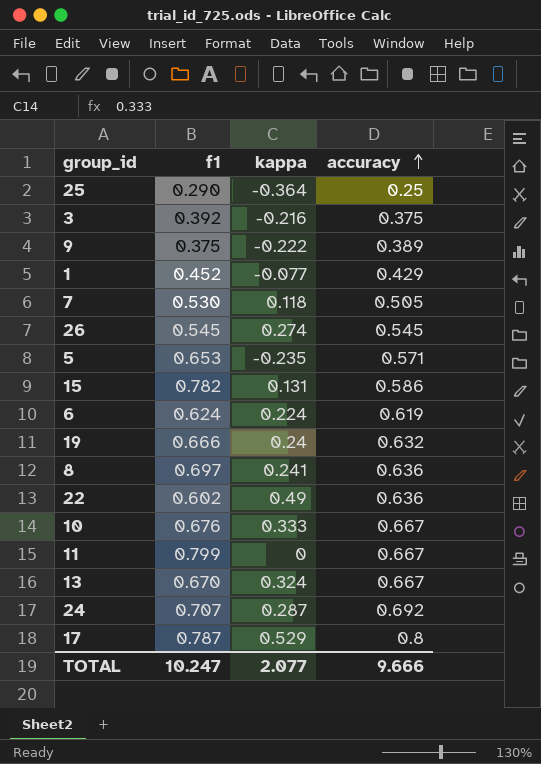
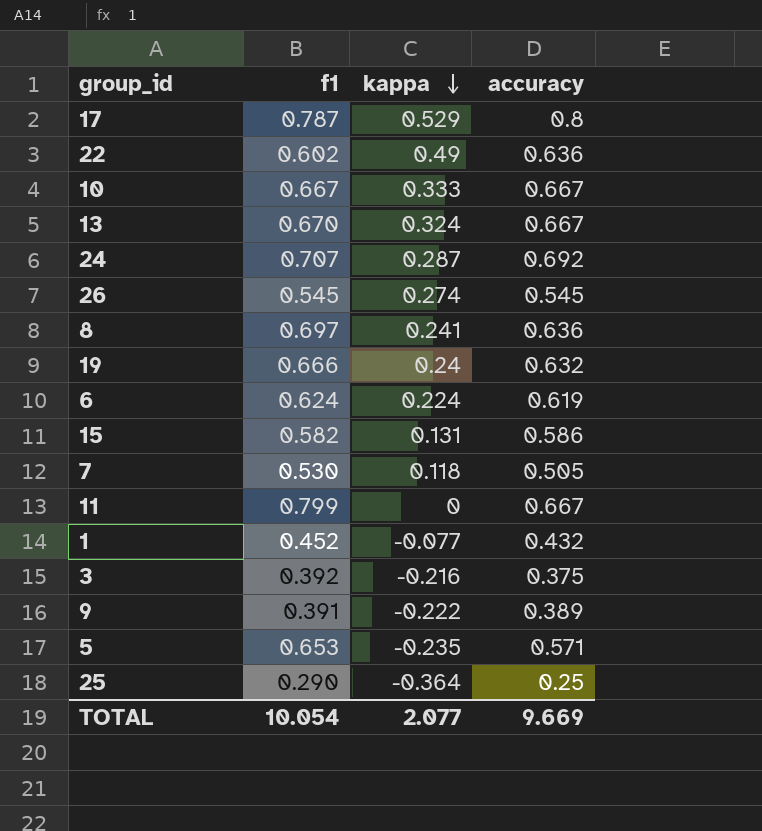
row order: accuracy ascending -> kappa descending
10 | f1: 0.676 -> 0.667
15 | f1: 0.782 -> 0.582
1 | accuracy: 0.429 -> 0.432
9 | f1: 0.375 -> 0.391
TOTAL | f1: 10.247 -> 10.054
TOTAL | accuracy: 9.666 -> 9.669

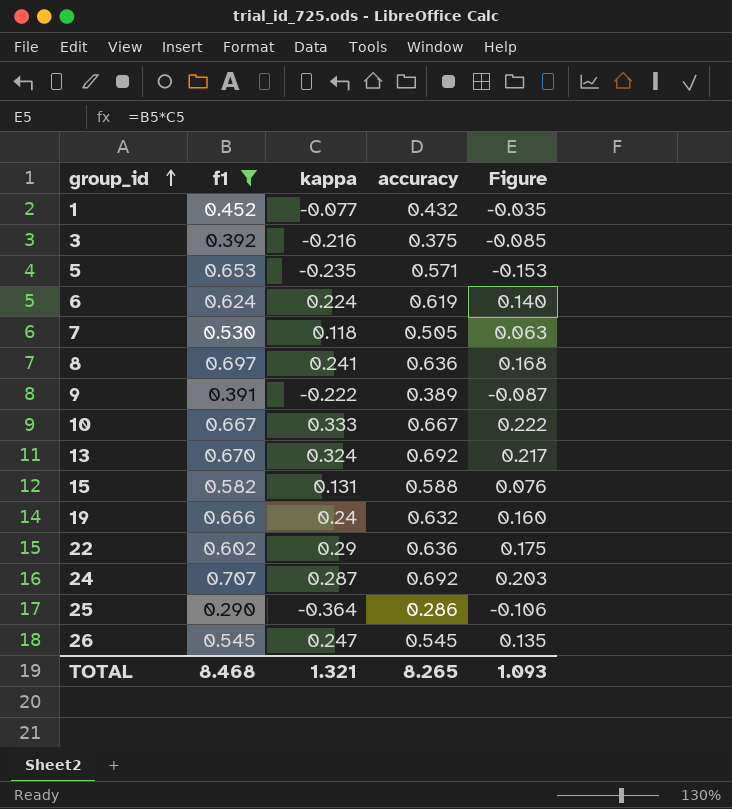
filter: none -> f1 <= 0.707
row order: kappa descending -> group_id ascending
column Figure | formula: none -> [f1] * [kappa]
13 | accuracy: 0.667 -> 0.692
15 | accuracy: 0.586 -> 0.588
22 | kappa: 0.49 -> 0.29
25 | accuracy: 0.25 -> 0.286
26 | kappa: 0.274 -> 0.247
TOTAL | f1: 10.054 -> 8.468
TOTAL | kappa: 2.077 -> 1.321
TOTAL | accuracy: 9.669 -> 8.265

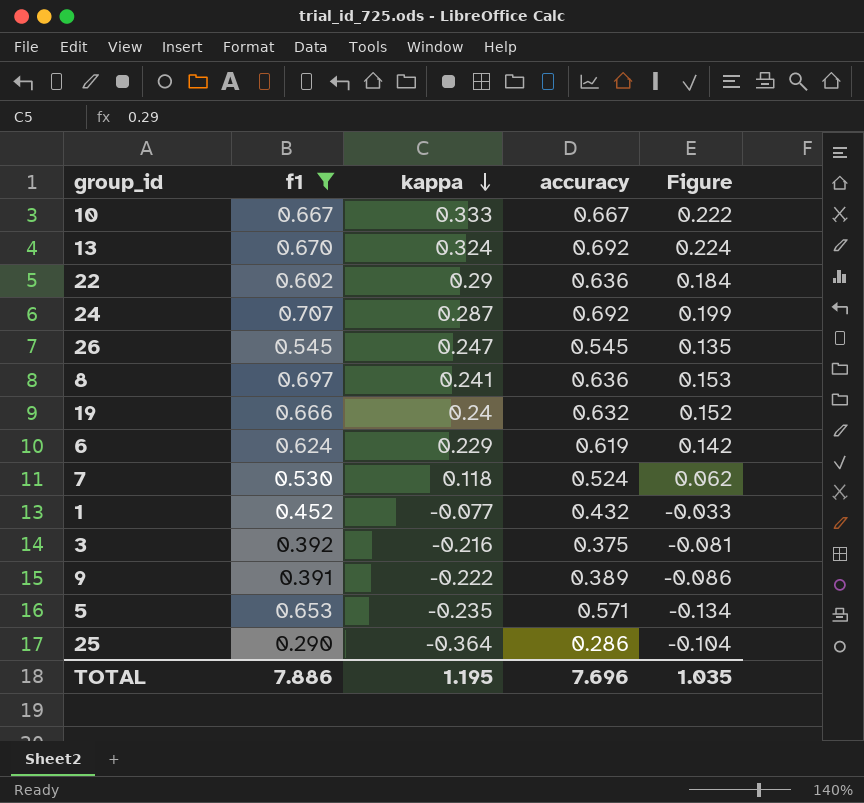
row order: group_id ascending -> kappa descending
column Figure | formula: [f1] * [kappa] -> [kappa] * [accuracy]
row 15: 0.582 | 0.131 | 0.588 | 0.076 -> none
6 | kappa: 0.224 -> 0.229
7 | accuracy: 0.505 -> 0.524
TOTAL | f1: 8.468 -> 7.886
TOTAL | kappa: 1.321 -> 1.195
TOTAL | accuracy: 8.265 -> 7.696
TOTAL | Figure: 1.093 -> 1.035

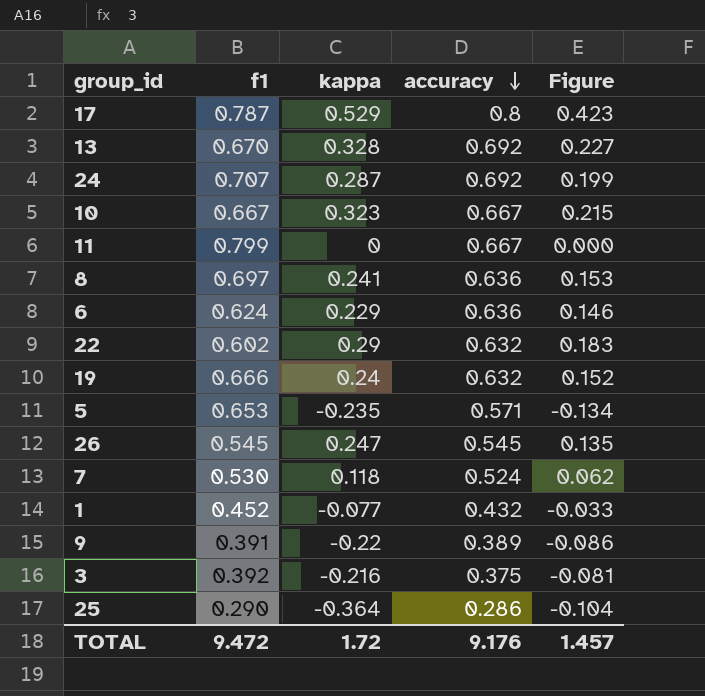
filter: f1 <= 0.707 -> none
row order: kappa descending -> accuracy descending
13 | kappa: 0.324 -> 0.328
13 | Figure: 0.224 -> 0.227
10 | kappa: 0.333 -> 0.323
10 | Figure: 0.222 -> 0.215
6 | accuracy: 0.619 -> 0.636
6 | Figure: 0.142 -> 0.146
22 | accuracy: 0.636 -> 0.632
22 | Figure: 0.184 -> 0.183
9 | kappa: -0.222 -> -0.22
TOTAL | f1: 7.886 -> 9.472
TOTAL | kappa: 1.195 -> 1.72
TOTAL | accuracy: 7.696 -> 9.176
TOTAL | Figure: 1.035 -> 1.457

